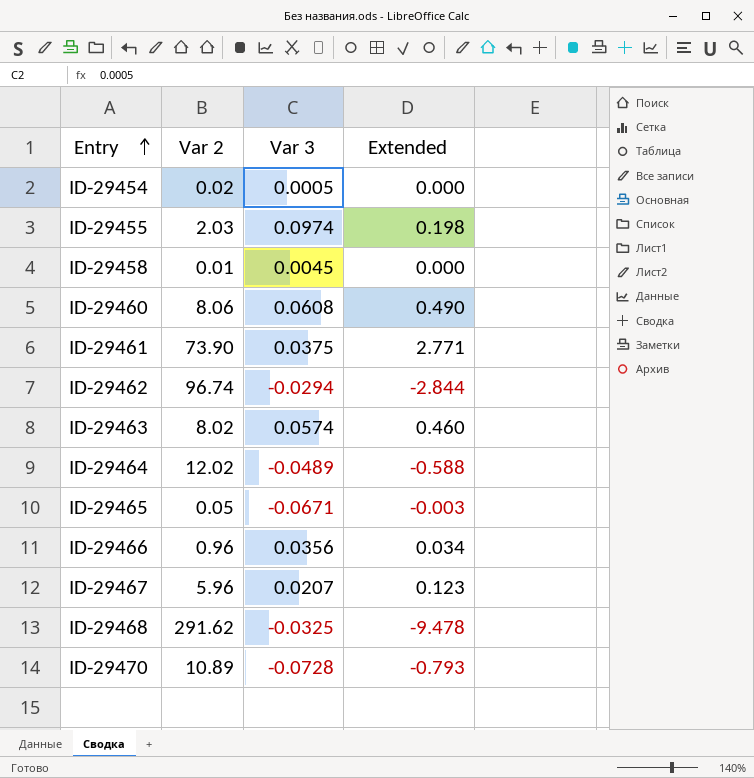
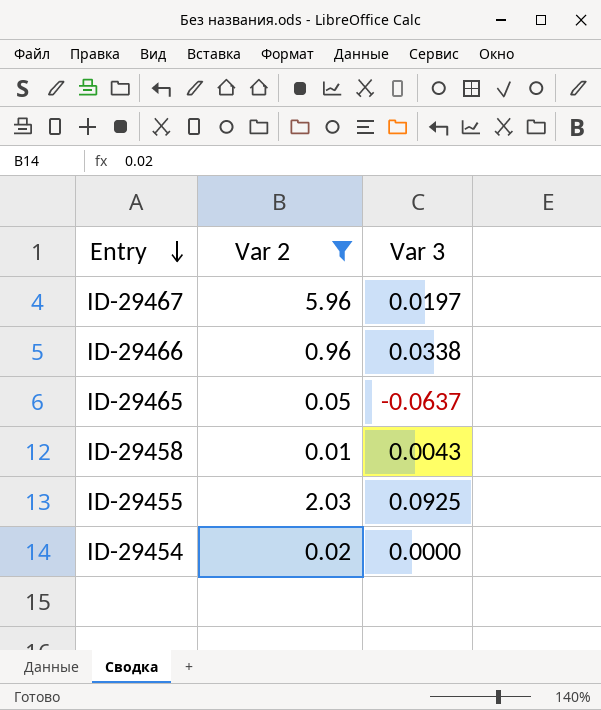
filter: none -> Var 2 <= 5.96
row order: Entry ascending -> Entry descending
column Extended | formula: [Var 2] * [Var 3] -> none
ID-29467 | Var 3: 0.0207 -> 0.0197
ID-29466 | Var 3: 0.0356 -> 0.0338
ID-29465 | Var 3: -0.0671 -> -0.0637
ID-29458 | Var 3: 0.0045 -> 0.0043
ID-29455 | Var 3: 0.0974 -> 0.0925
ID-29454 | Var 3: 0.0005 -> 0.0000

